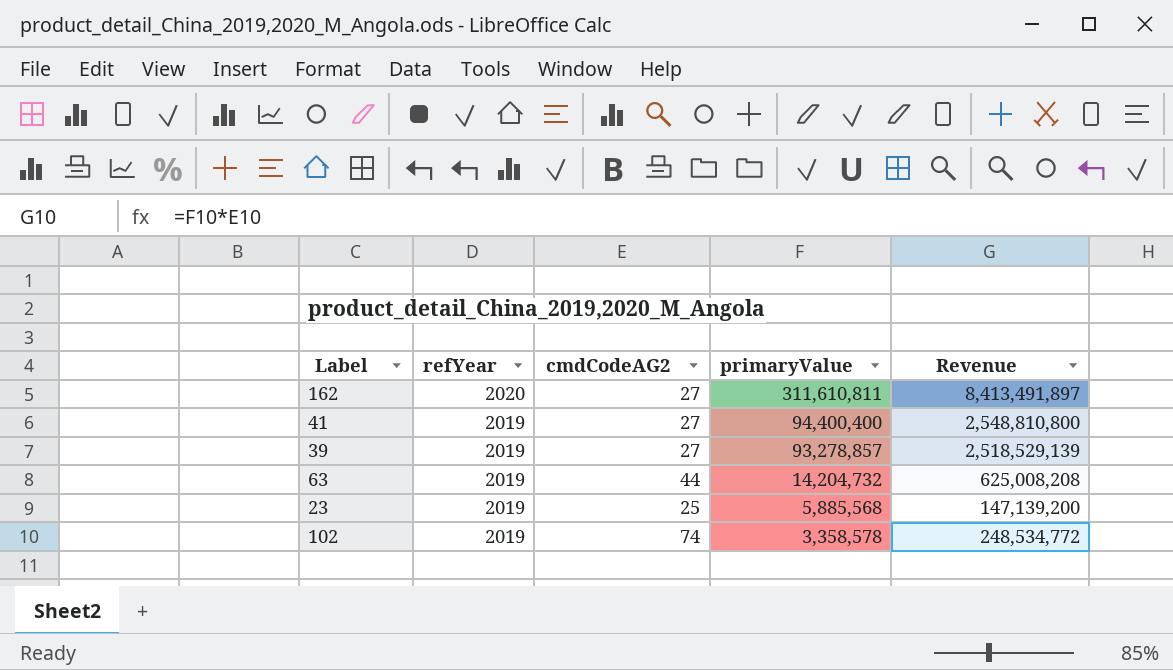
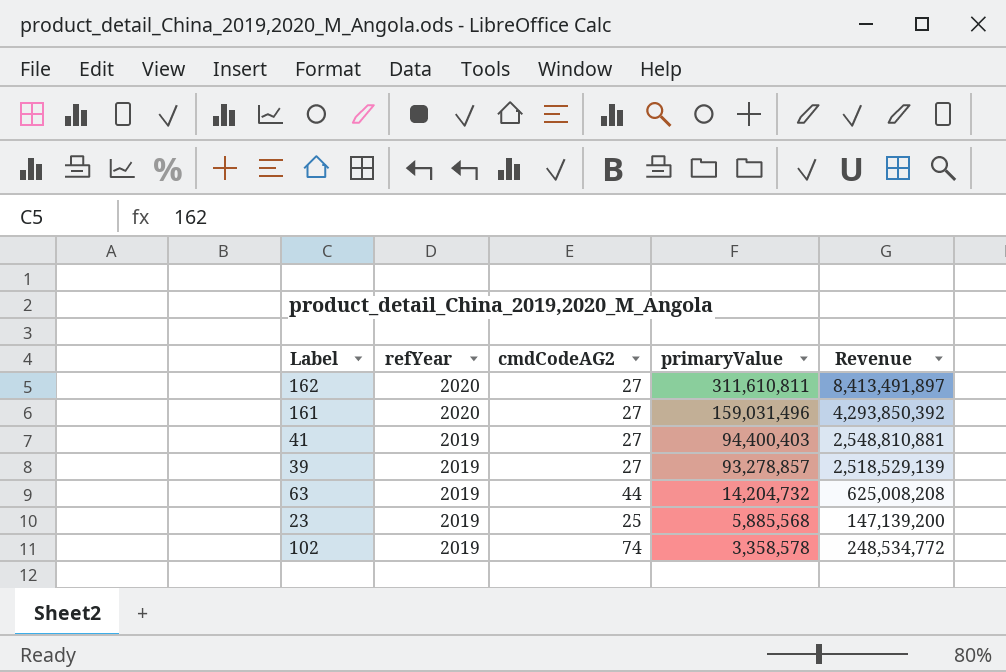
row 161: none -> 2020 | 27 | 159,031,496 | 4,293,850,392
41 | primaryValue: 94,400,400 -> 94,400,403
41 | Revenue: 2,548,810,800 -> 2,548,810,881

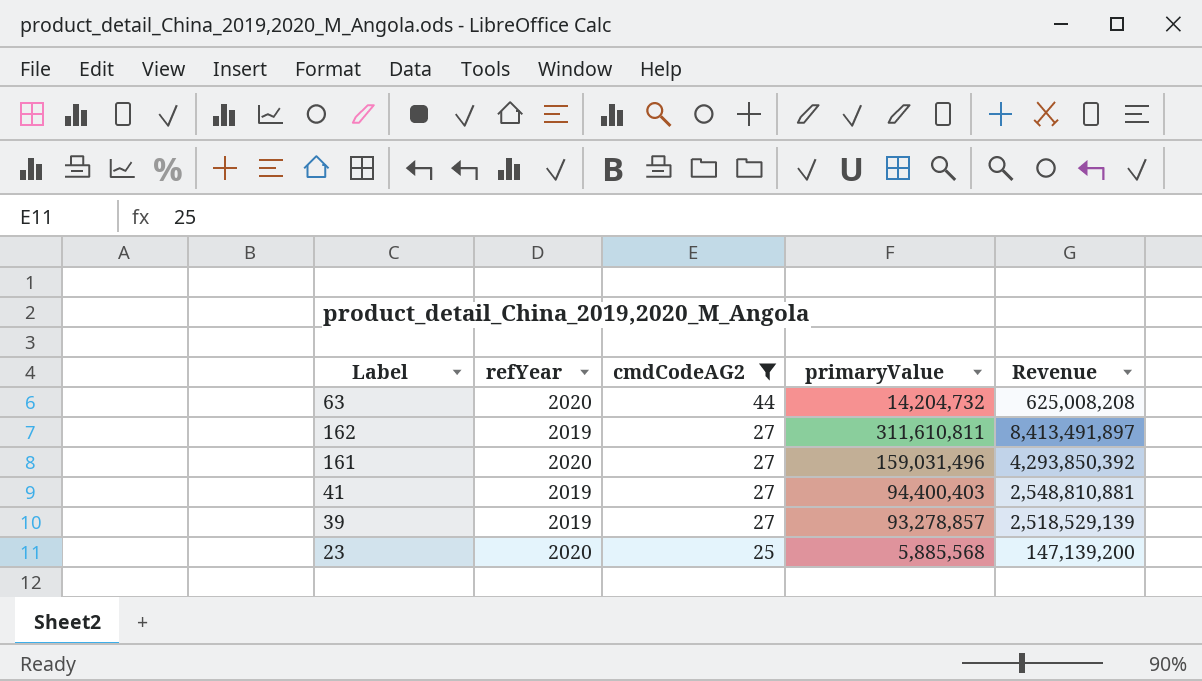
filter: none -> cmdCodeAG2 != 74
row order: refYear descending -> cmdCodeAG2 descending
63 | refYear: 2019 -> 2020
162 | refYear: 2020 -> 2019
23 | refYear: 2019 -> 2020

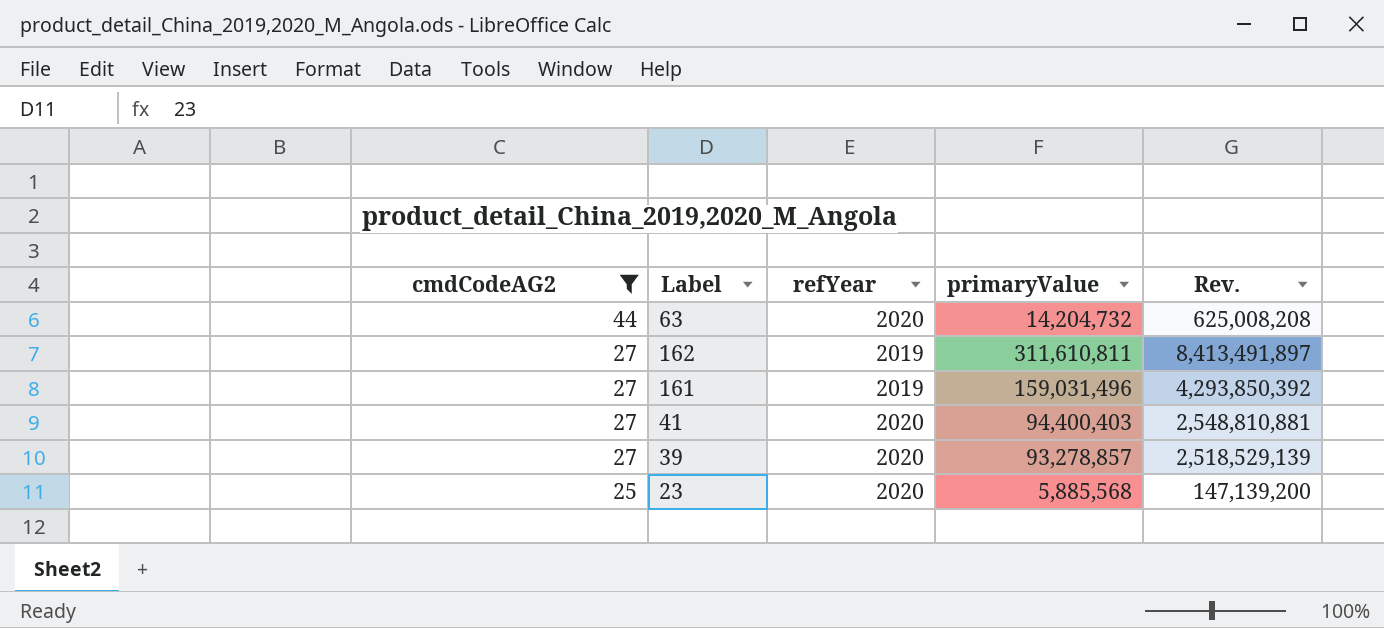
column cmdCodeAG2 | position: 3 -> 1
column name: Revenue -> Rev.
161 | refYear: 2020 -> 2019
41 | refYear: 2019 -> 2020
39 | refYear: 2019 -> 2020

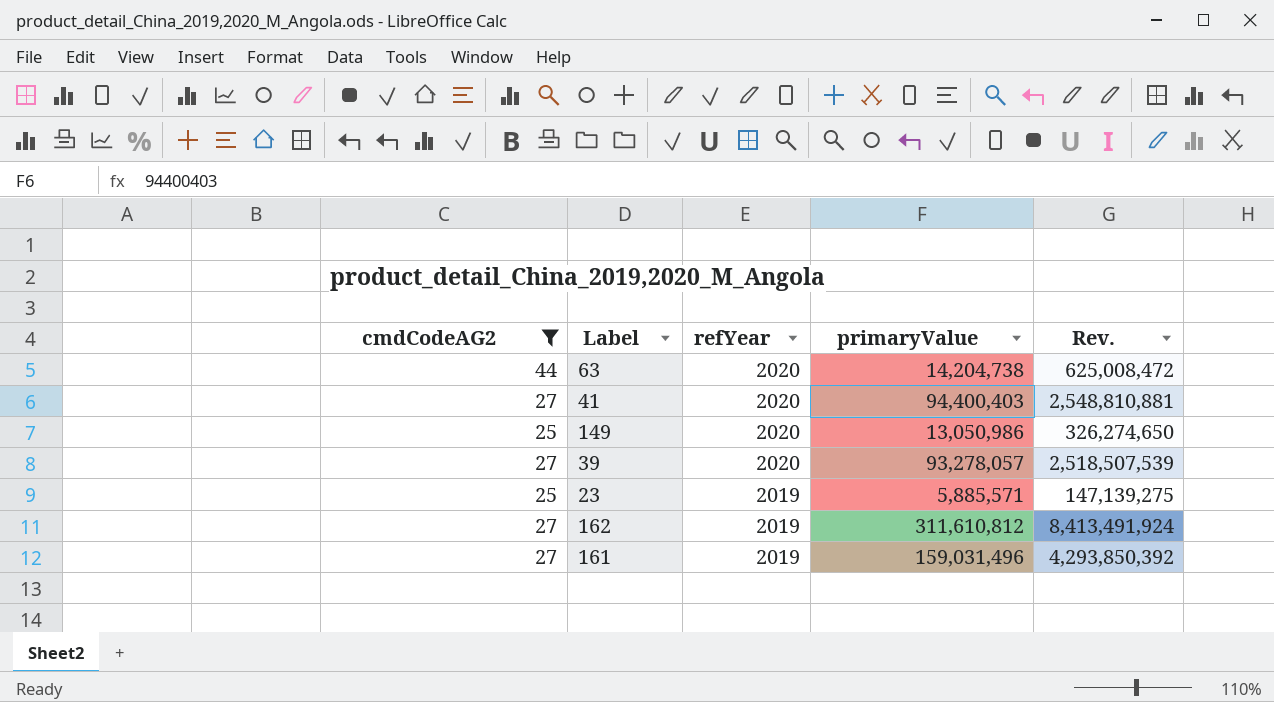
row order: cmdCodeAG2 descending -> refYear descending
63 | primaryValue: 14,204,732 -> 14,204,738
63 | Rev.: 625,008,208 -> 625,008,472
row 149: none -> 25 | 2020 | 13,050,986 | 326,274,650
39 | primaryValue: 93,278,857 -> 93,278,057
39 | Rev.: 2,518,529,139 -> 2,518,507,539
23 | refYear: 2020 -> 2019
23 | primaryValue: 5,885,568 -> 5,885,571
23 | Rev.: 147,139,200 -> 147,139,275
162 | primaryValue: 311,610,811 -> 311,610,812
162 | Rev.: 8,413,491,897 -> 8,413,491,924

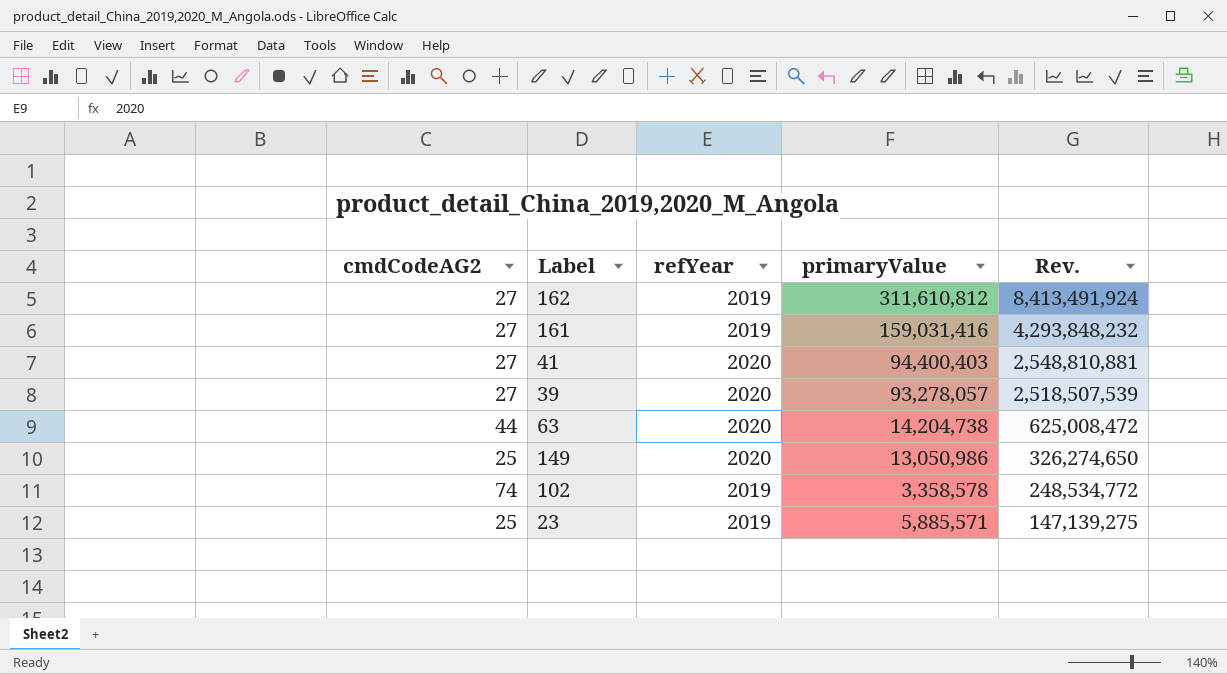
filter: cmdCodeAG2 != 74 -> none
row order: refYear descending -> Rev. descending
161 | primaryValue: 159,031,496 -> 159,031,416
161 | Rev.: 4,293,850,392 -> 4,293,848,232

